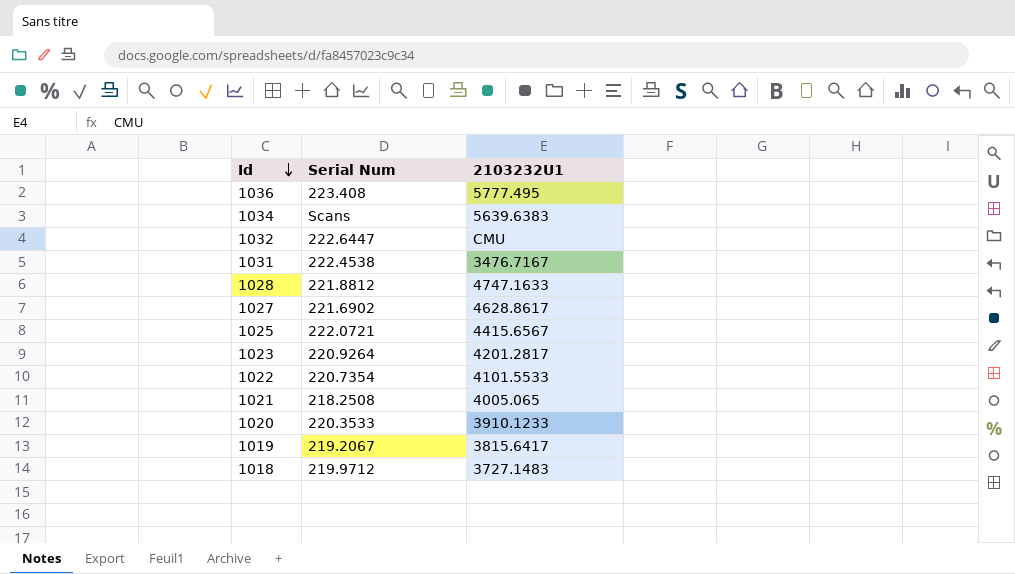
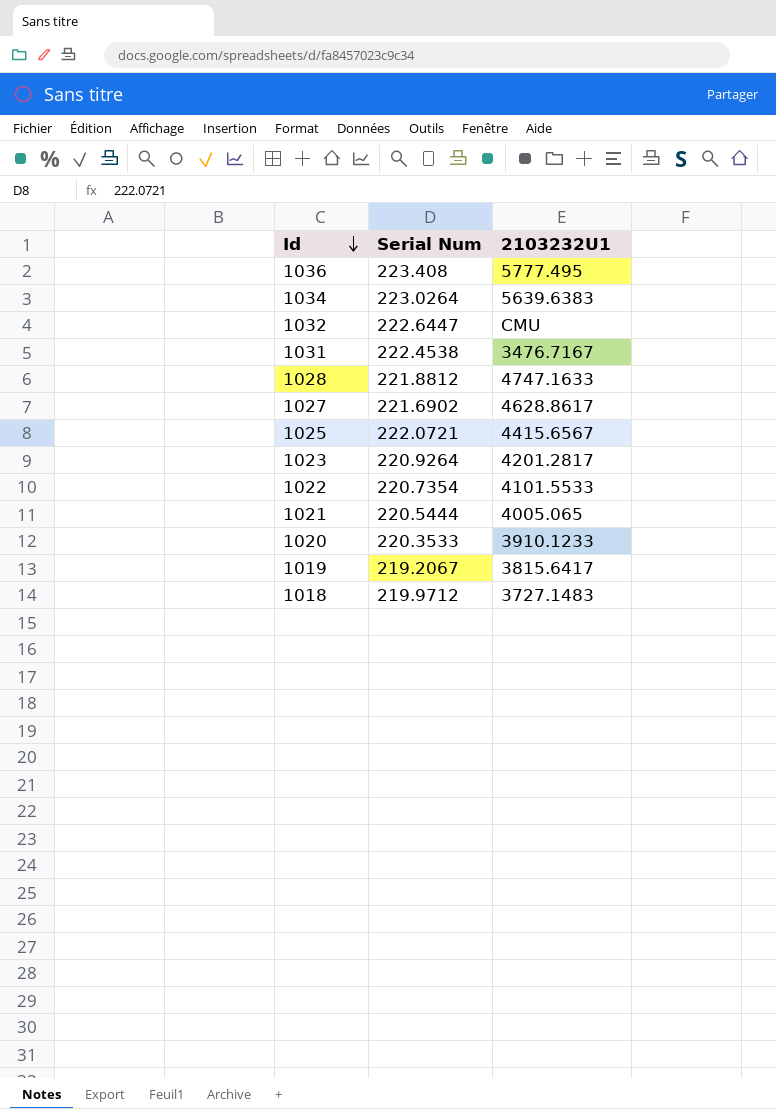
1034 | Serial Num: Scans -> 223.0264
1021 | Serial Num: 218.2508 -> 220.5444

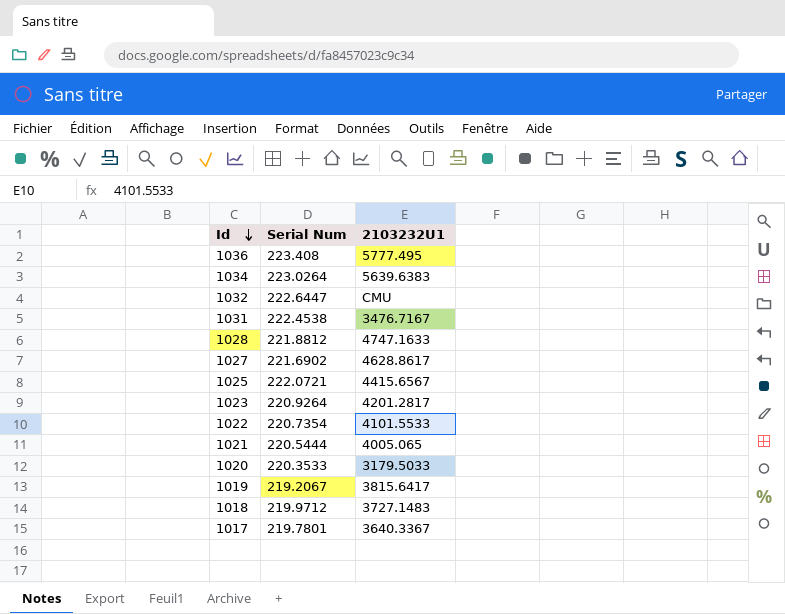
1020 | 2103232U1: 3910.1233 -> 3179.5033
row 1017: none -> 219.7801 | 3640.3367

